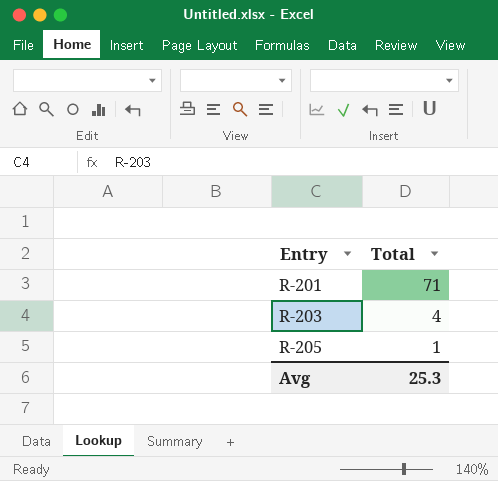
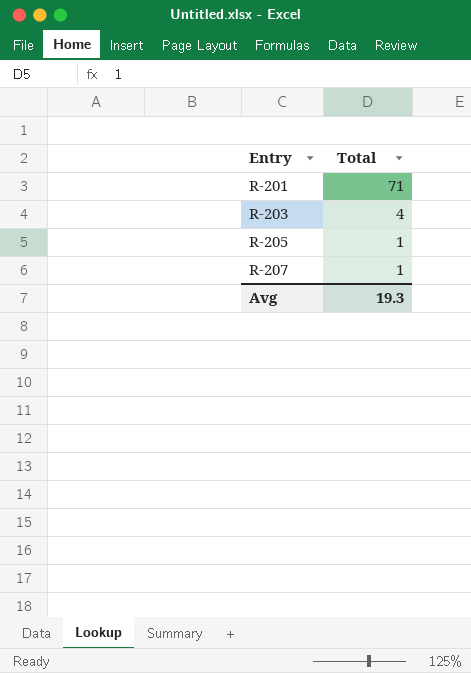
row R-207: none -> 1
Avg | Total: 25.3 -> 19.3

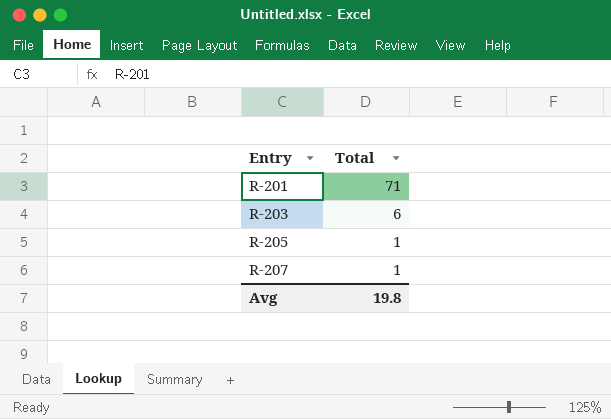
R-203 | Total: 4 -> 6
Avg | Total: 19.3 -> 19.8

